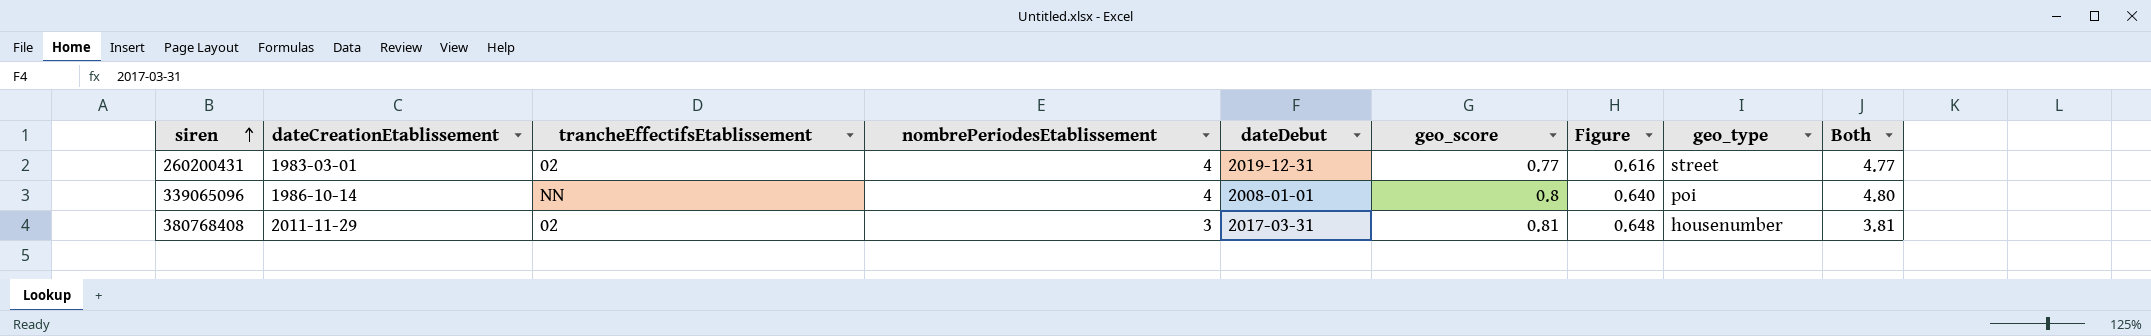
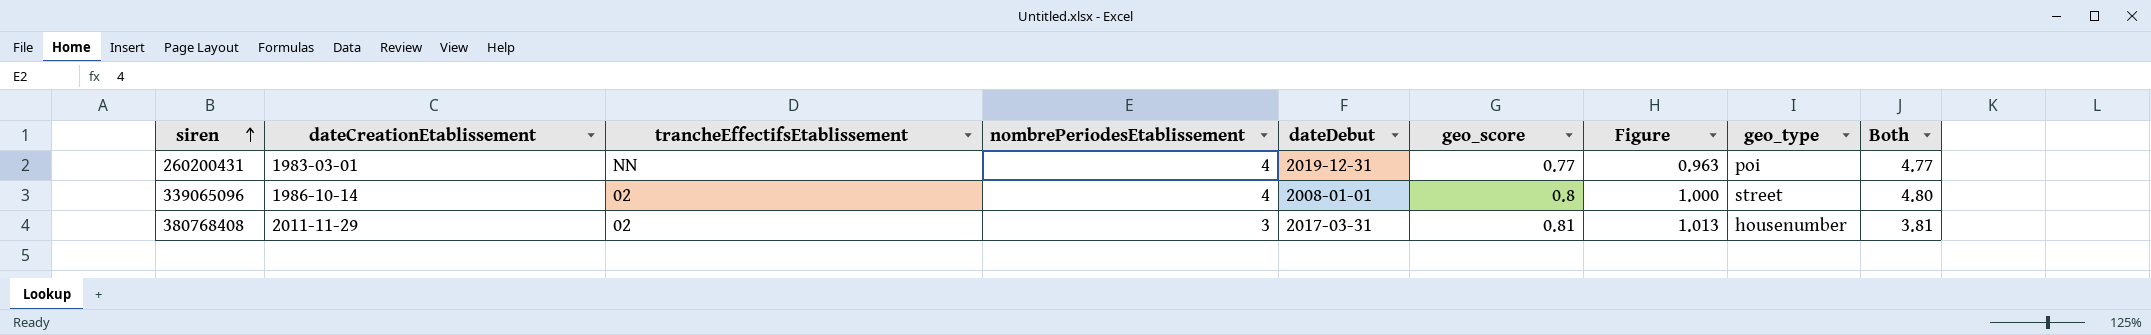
column Figure | formula: [geo_score] * 0.8 -> [geo_score] * 1.25
260200431 | trancheEffectifsEtablissement: 02 -> NN
260200431 | geo_type: street -> poi
339065096 | trancheEffectifsEtablissement: NN -> 02
339065096 | geo_type: poi -> street

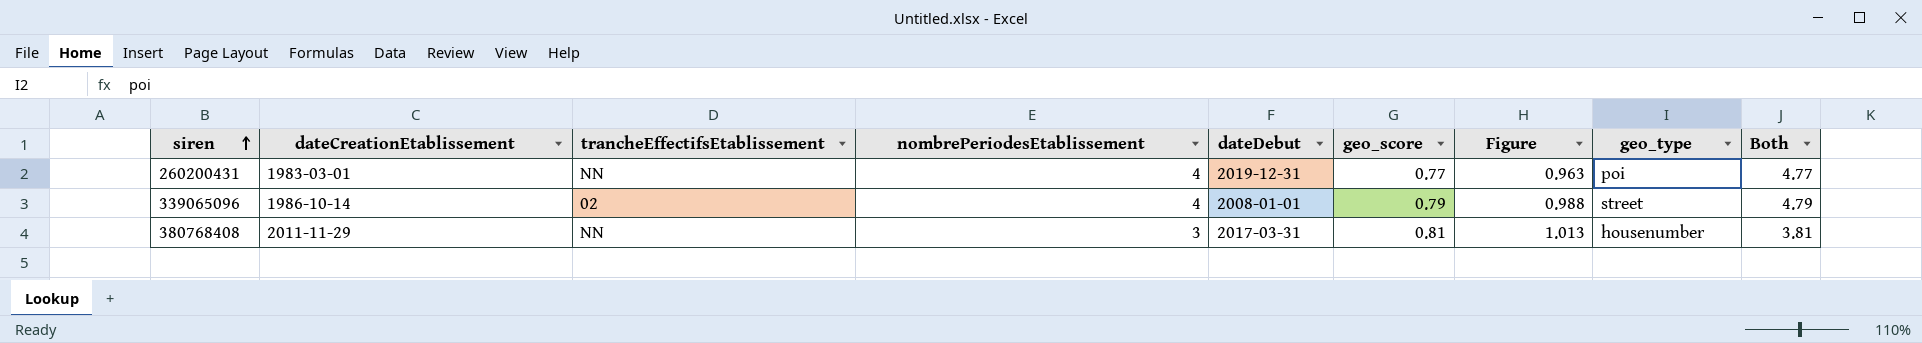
339065096 | geo_score: 0.8 -> 0.79
339065096 | Figure: 1.000 -> 0.988
339065096 | Both: 4.80 -> 4.79
380768408 | trancheEffectifsEtablissement: 02 -> NN

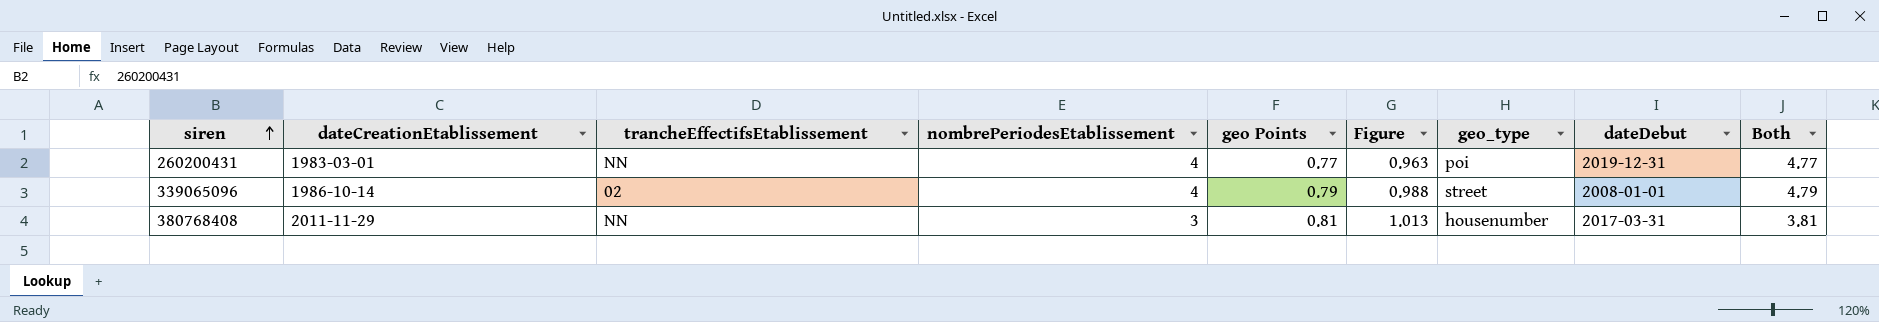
column name: geo_score -> geo Points
column dateDebut | position: 5 -> 8

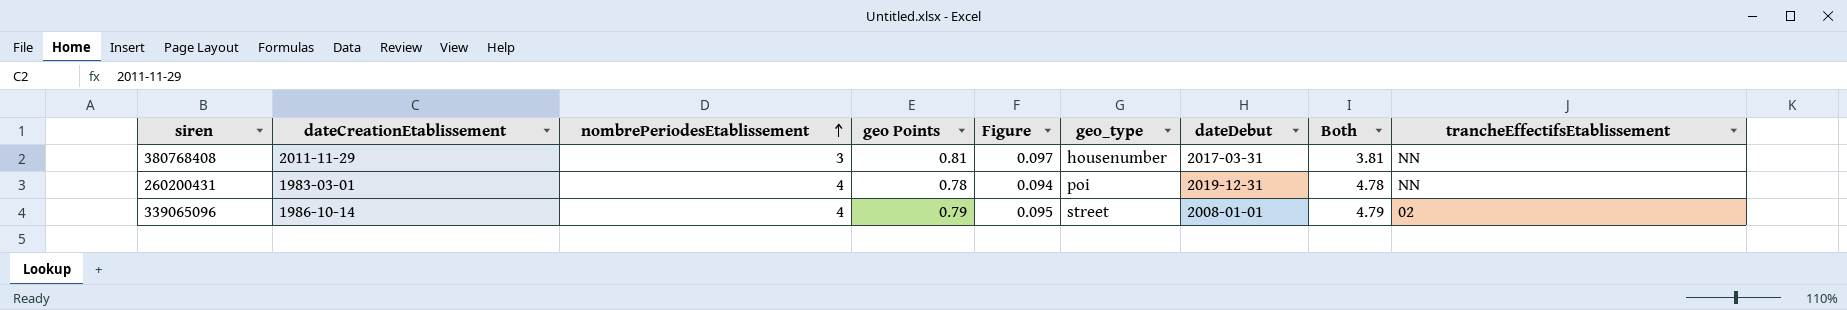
row order: siren ascending -> nombrePeriodesEtablissement ascending
column Figure | formula: [geo Points] * 1.25 -> [geo Points] * 0.12
column trancheEffectifsEtablissement | position: 3 -> 9
260200431 | geo Points: 0.77 -> 0.78
260200431 | Both: 4.77 -> 4.78

